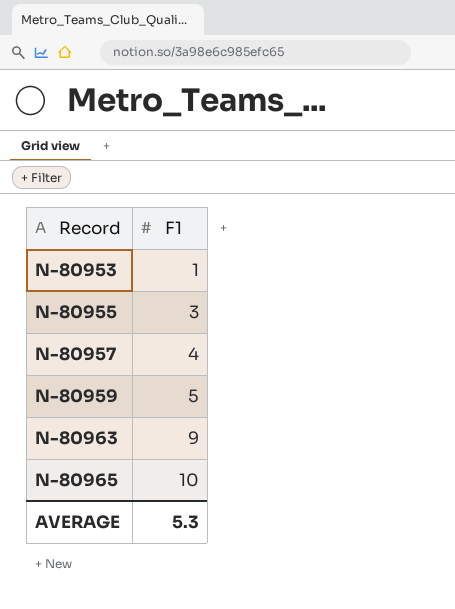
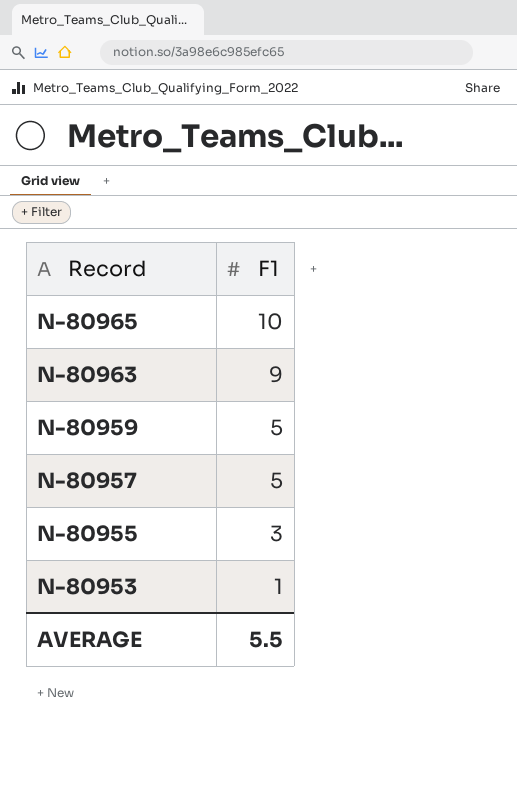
row order: Record ascending -> Record descending
N-80957 | F1: 4 -> 5
AVERAGE | F1: 5.3 -> 5.5

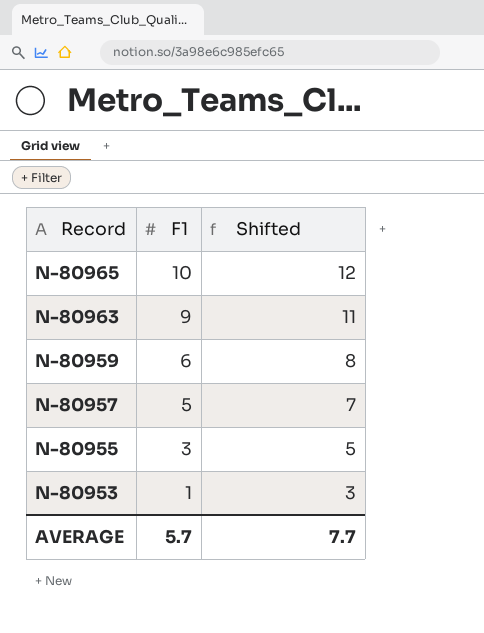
column Shifted | formula: none -> [F1] + 2
N-80959 | F1: 5 -> 6
AVERAGE | F1: 5.5 -> 5.7

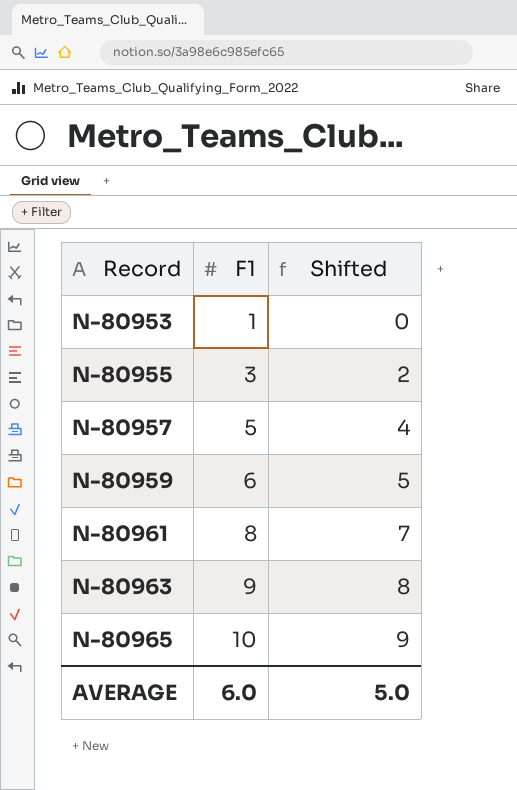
row order: Record descending -> Record ascending
column Shifted | formula: [F1] + 2 -> [F1] - 1
row N-80961: none -> 8 | 7
AVERAGE | F1: 5.7 -> 6.0
AVERAGE | Shifted: 7.7 -> 5.0

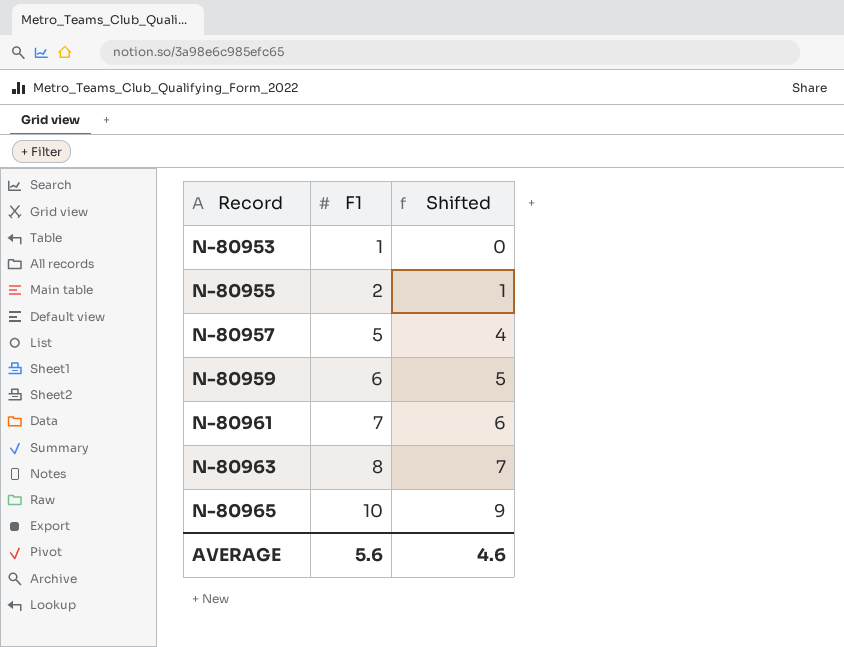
N-80955 | F1: 3 -> 2
N-80955 | Shifted: 2 -> 1
N-80961 | F1: 8 -> 7
N-80961 | Shifted: 7 -> 6
N-80963 | F1: 9 -> 8
N-80963 | Shifted: 8 -> 7
AVERAGE | F1: 6.0 -> 5.6
AVERAGE | Shifted: 5.0 -> 4.6

